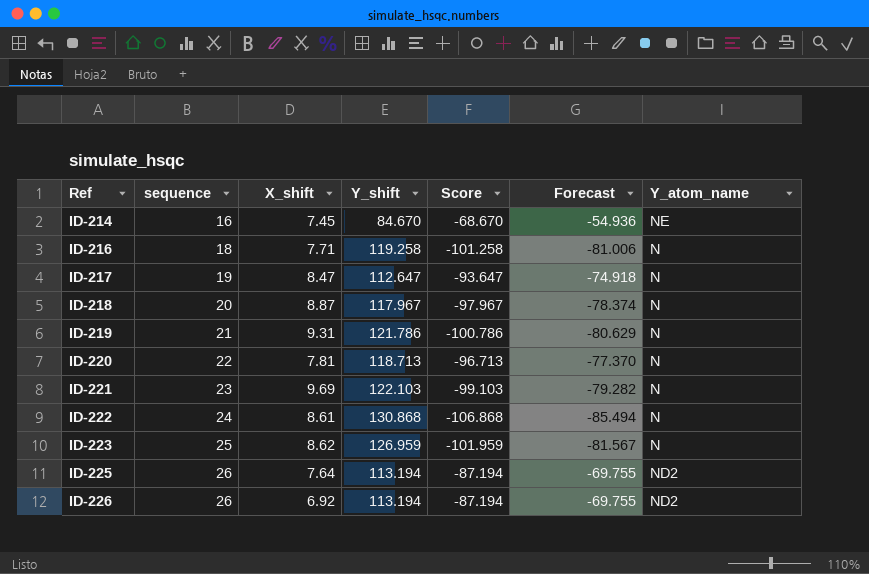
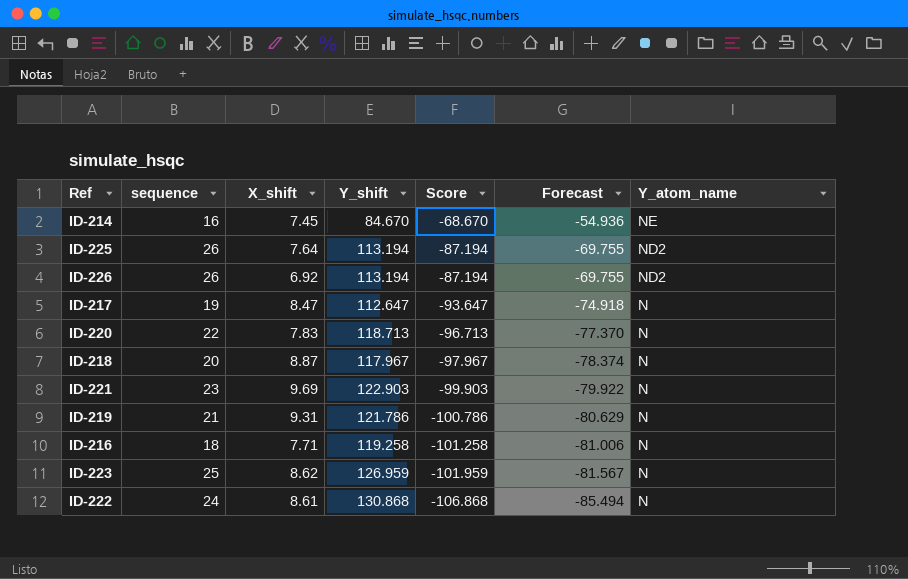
row order: Ref ascending -> Score descending
ID-220 | X_shift: 7.81 -> 7.83
ID-221 | Y_shift: 122.103 -> 122.903
ID-221 | Score: -99.103 -> -99.903
ID-221 | Forecast: -79.282 -> -79.922

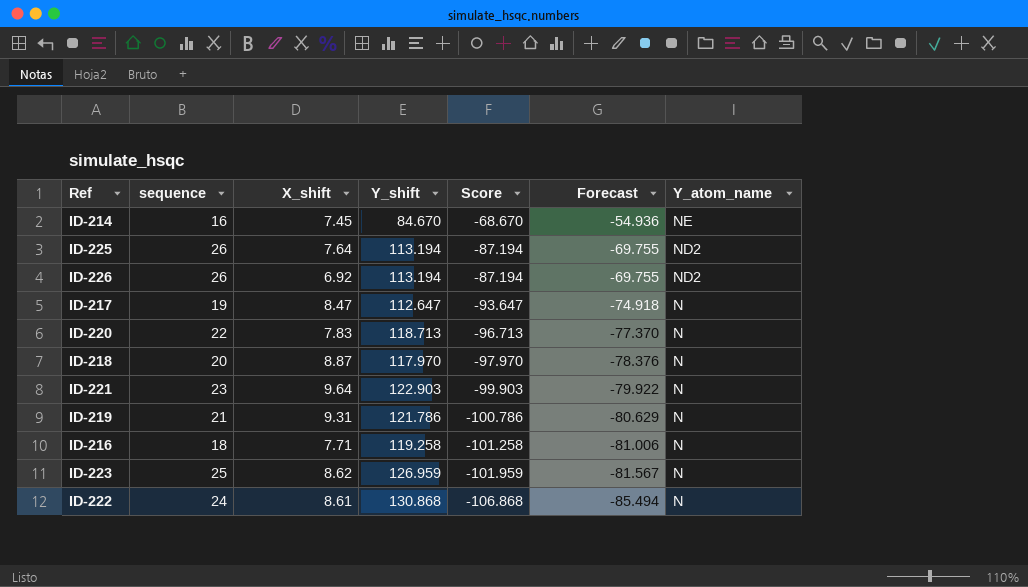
ID-218 | Y_shift: 117.967 -> 117.970
ID-218 | Score: -97.967 -> -97.970
ID-218 | Forecast: -78.374 -> -78.376
ID-221 | X_shift: 9.69 -> 9.64

